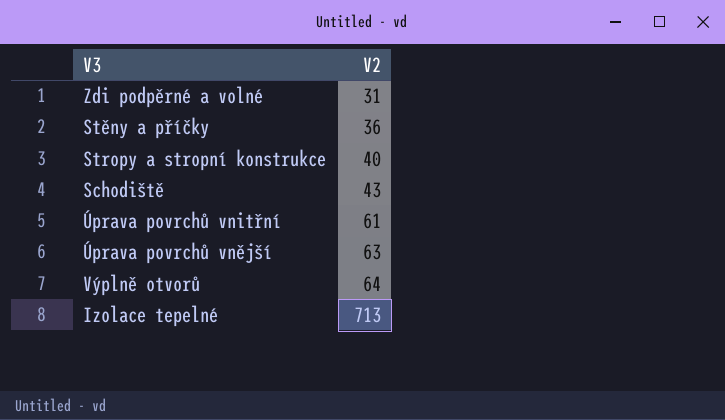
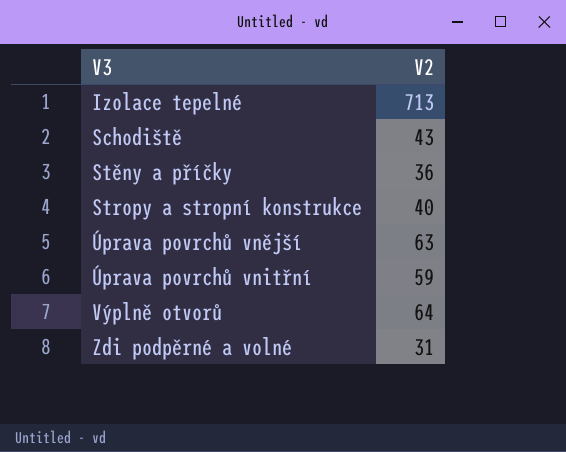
row order: V2 ascending -> V3 ascending
Úprava povrchů vnitřní | V2: 61 -> 59

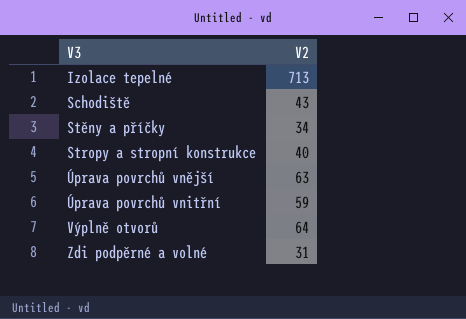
Stěny a příčky | V2: 36 -> 34

